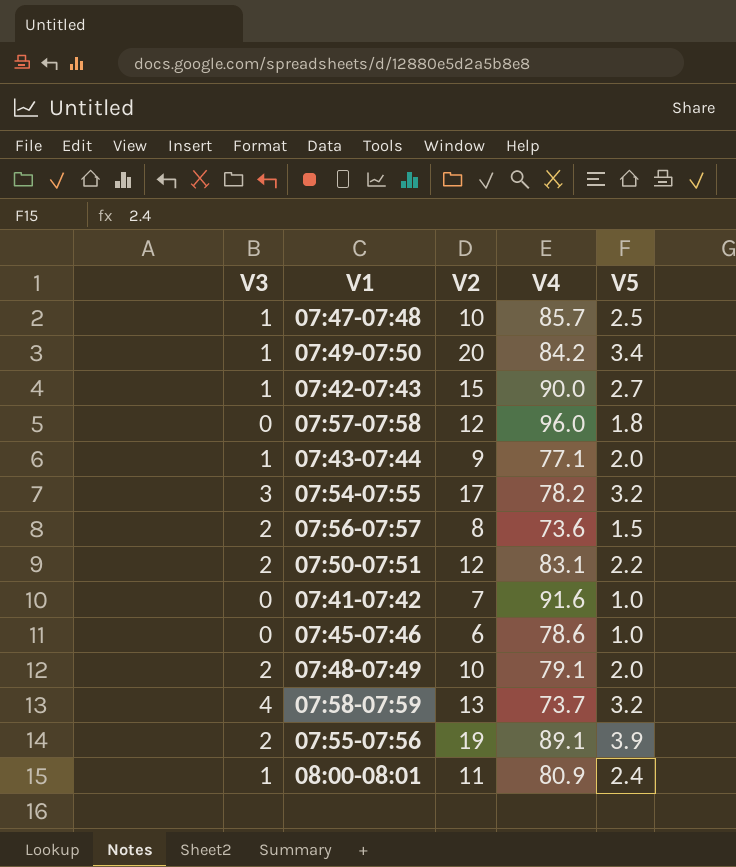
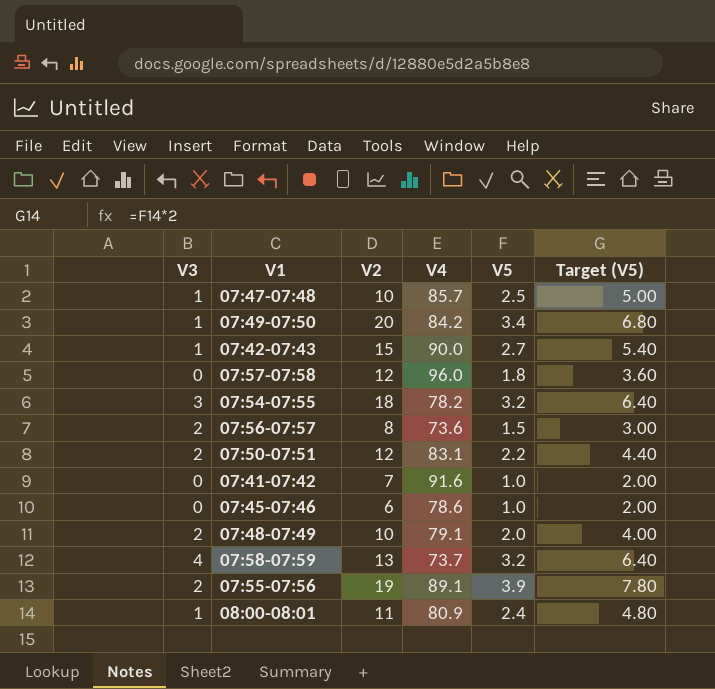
column Target (V5) | formula: none -> [V5] * 2
row 07:43-07:44: 1 | 9 | 77.1 | 2.0 -> none
07:54-07:55 | V2: 17 -> 18

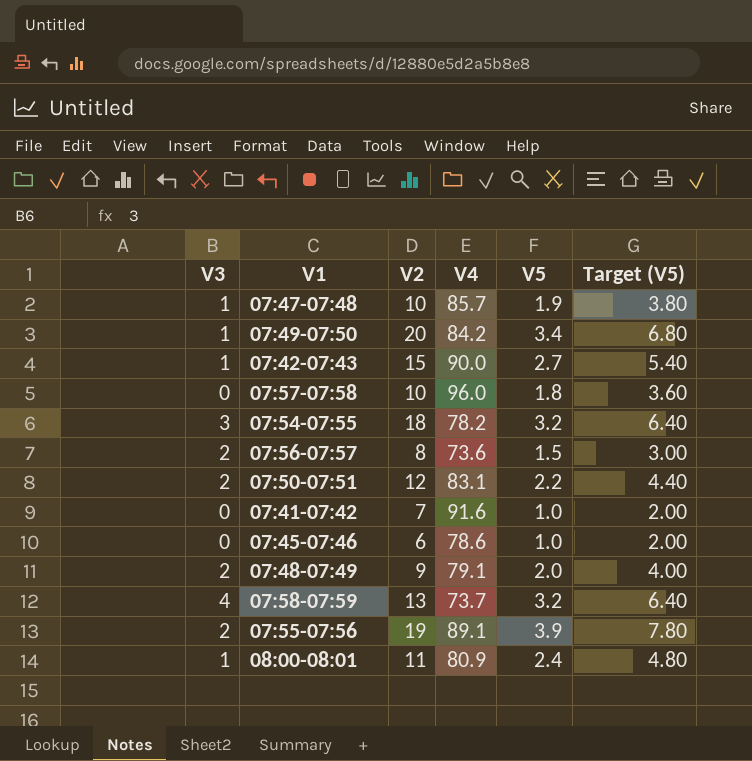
07:47-07:48 | V5: 2.5 -> 1.9
07:47-07:48 | Target (V5): 5.00 -> 3.80
07:57-07:58 | V2: 12 -> 10
07:48-07:49 | V2: 10 -> 9

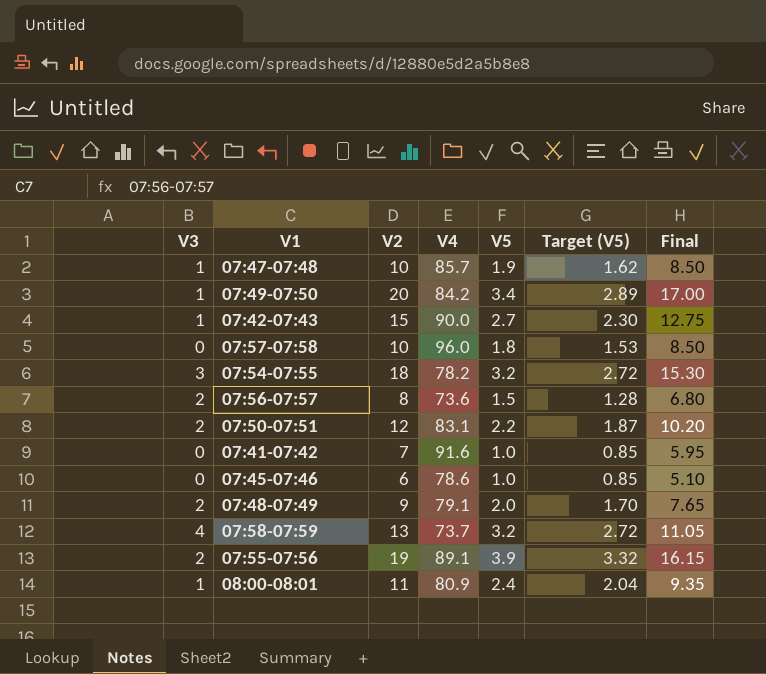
column Target (V5) | formula: [V5] * 2 -> [V5] * 0.85
column Final | formula: none -> [V2] * 0.85

